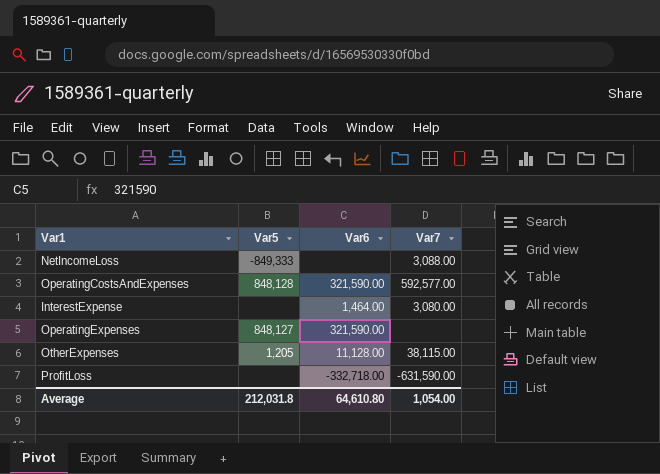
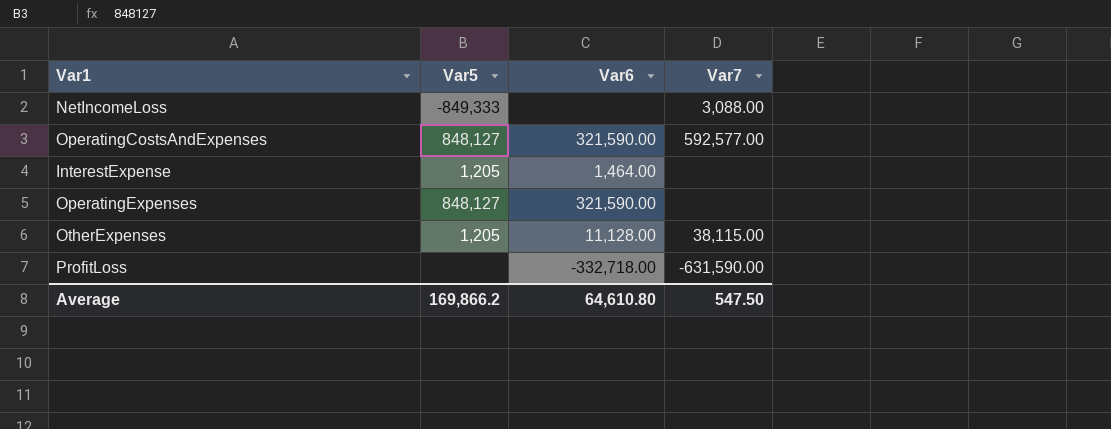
OperatingCostsAndExpenses | Var5: 848,128 -> 848,127
InterestExpense | Var5: none -> 1,205
InterestExpense | Var7: 3,080.00 -> none
Average | Var5: 212,031.8 -> 169,866.2
Average | Var7: 1,054.00 -> 547.50

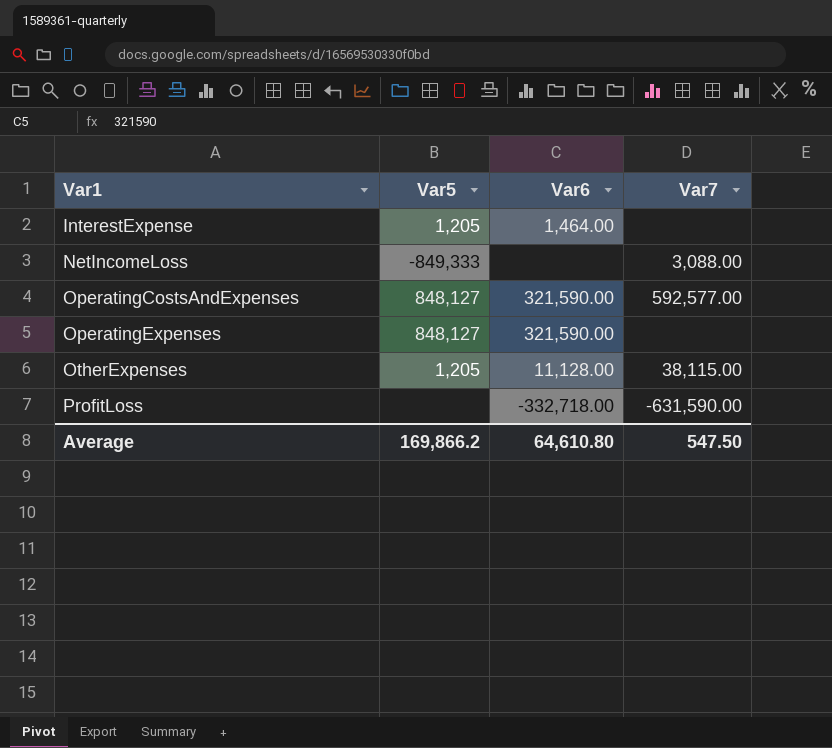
row order: none -> Var1 ascending

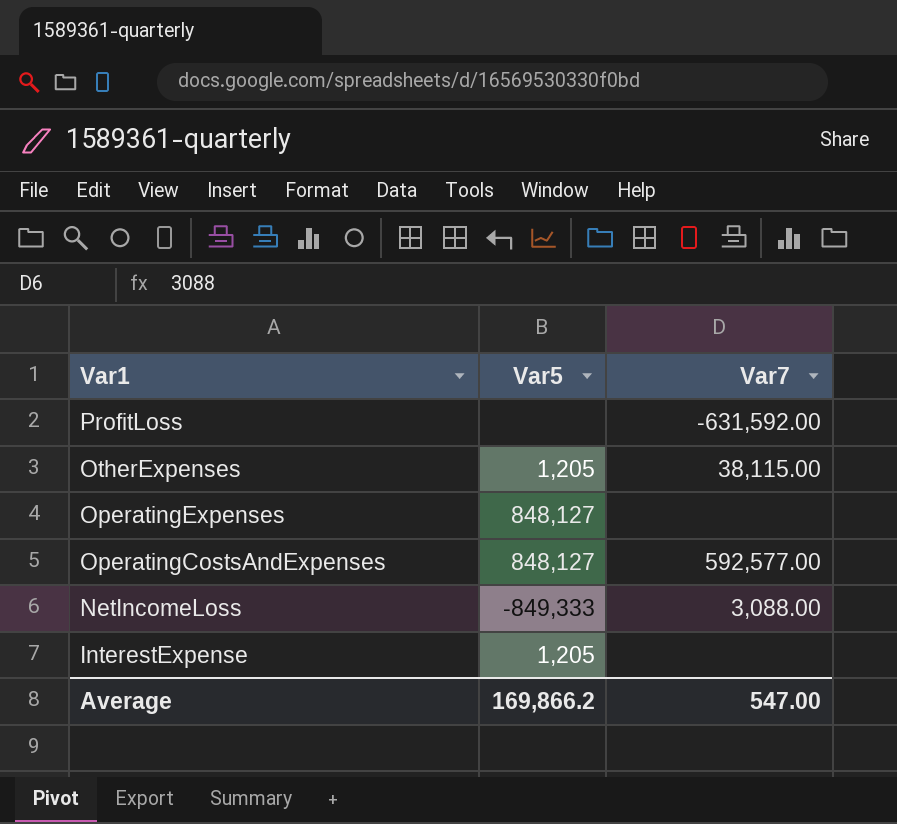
row order: Var1 ascending -> Var1 descending
column Var6 | position: 3 -> none
ProfitLoss | Var7: -631,590.00 -> -631,592.00
Average | Var7: 547.50 -> 547.00

